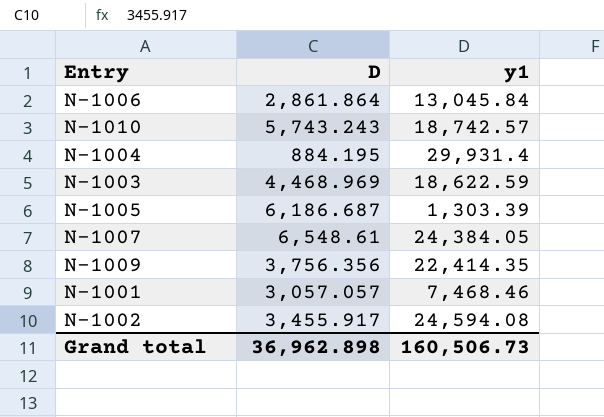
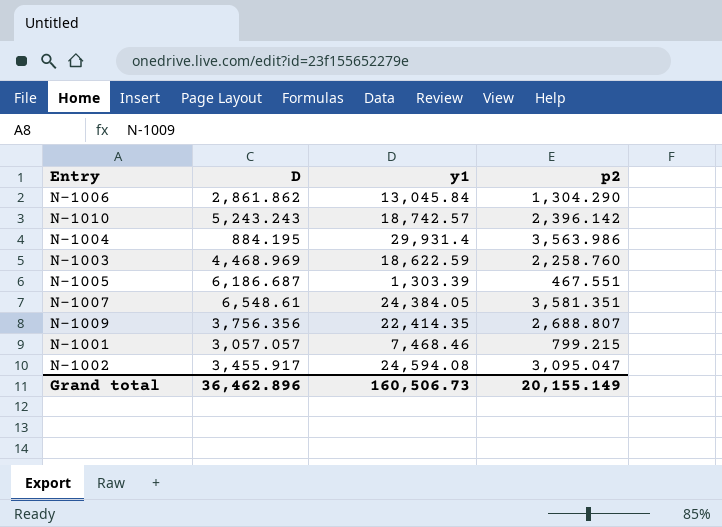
column p2 | position: none -> 4
N-1006 | D: 2,861.864 -> 2,861.862
N-1010 | D: 5,743.243 -> 5,243.243
Grand total | D: 36,962.898 -> 36,462.896

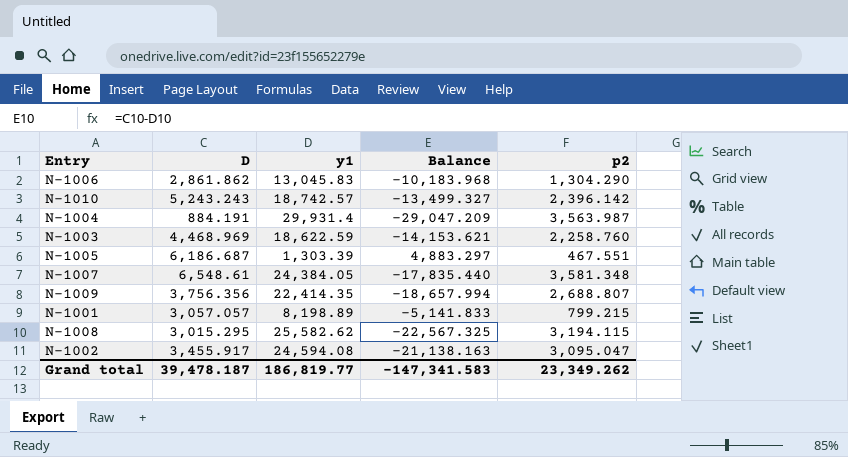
column Balance | formula: none -> [D] - [y1]
N-1006 | y1: 13,045.84 -> 13,045.83
N-1004 | D: 884.195 -> 884.191
N-1004 | p2: 3,563.986 -> 3,563.987
N-1007 | p2: 3,581.351 -> 3,581.348
N-1001 | y1: 7,468.46 -> 8,198.89
row N-1008: none -> 3,015.295 | 25,582.62 | -22,567.325 | 3,194.115
Grand total | D: 36,462.896 -> 39,478.187
Grand total | y1: 160,506.73 -> 186,819.77
Grand total | p2: 20,155.149 -> 23,349.262

